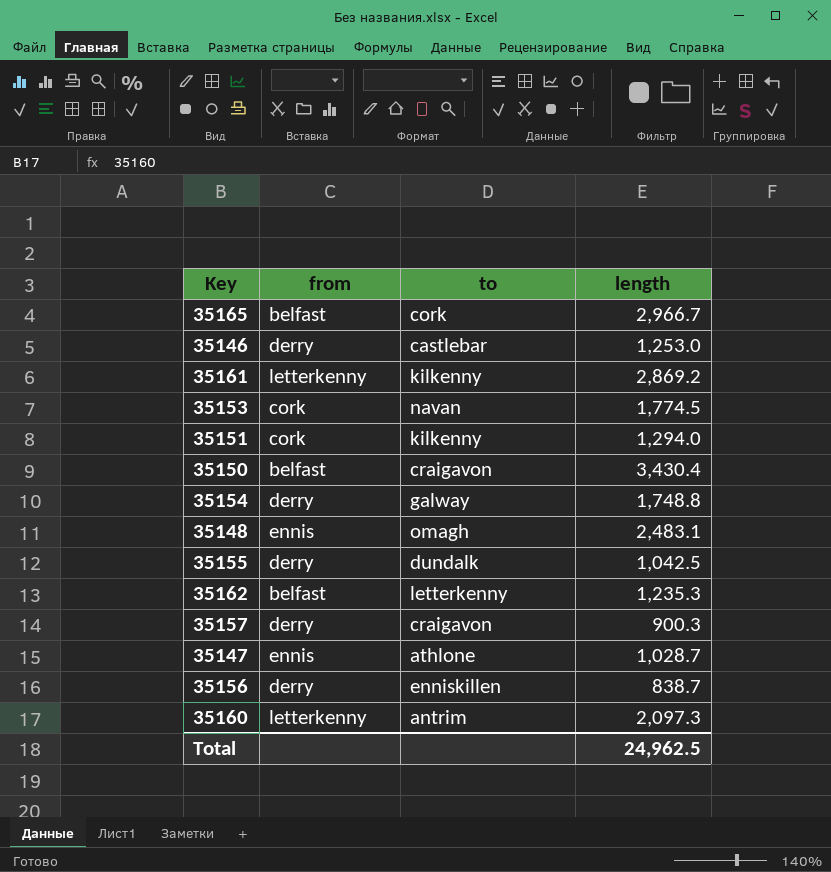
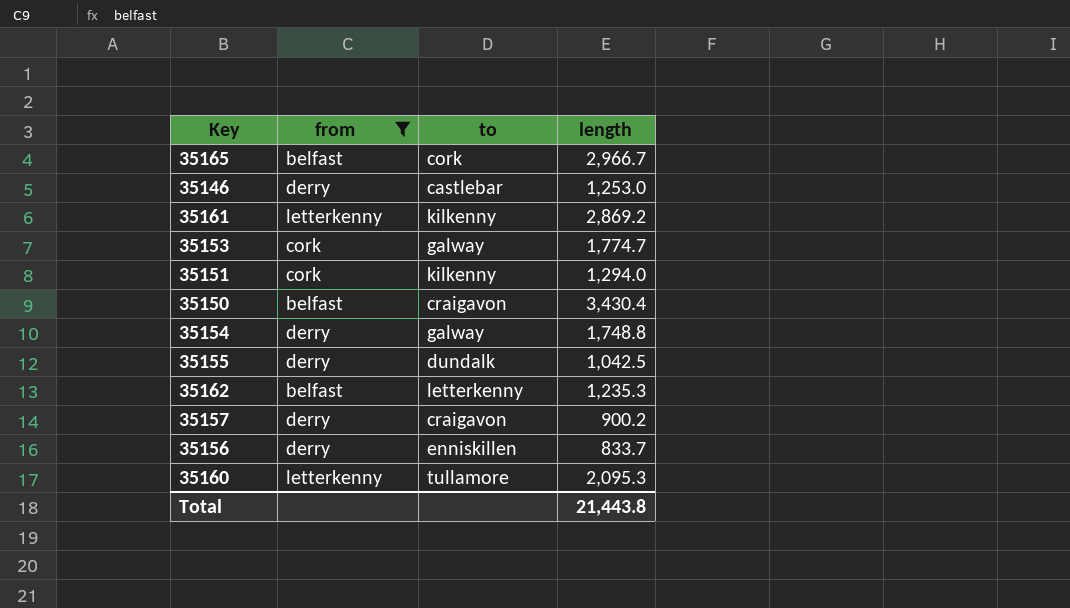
filter: none -> from != ennis
35153 | to: navan -> galway
35153 | length: 1,774.5 -> 1,774.7
35157 | length: 900.3 -> 900.2
35156 | length: 838.7 -> 833.7
35160 | to: antrim -> tullamore
35160 | length: 2,097.3 -> 2,095.3
Total | length: 24,962.5 -> 21,443.8

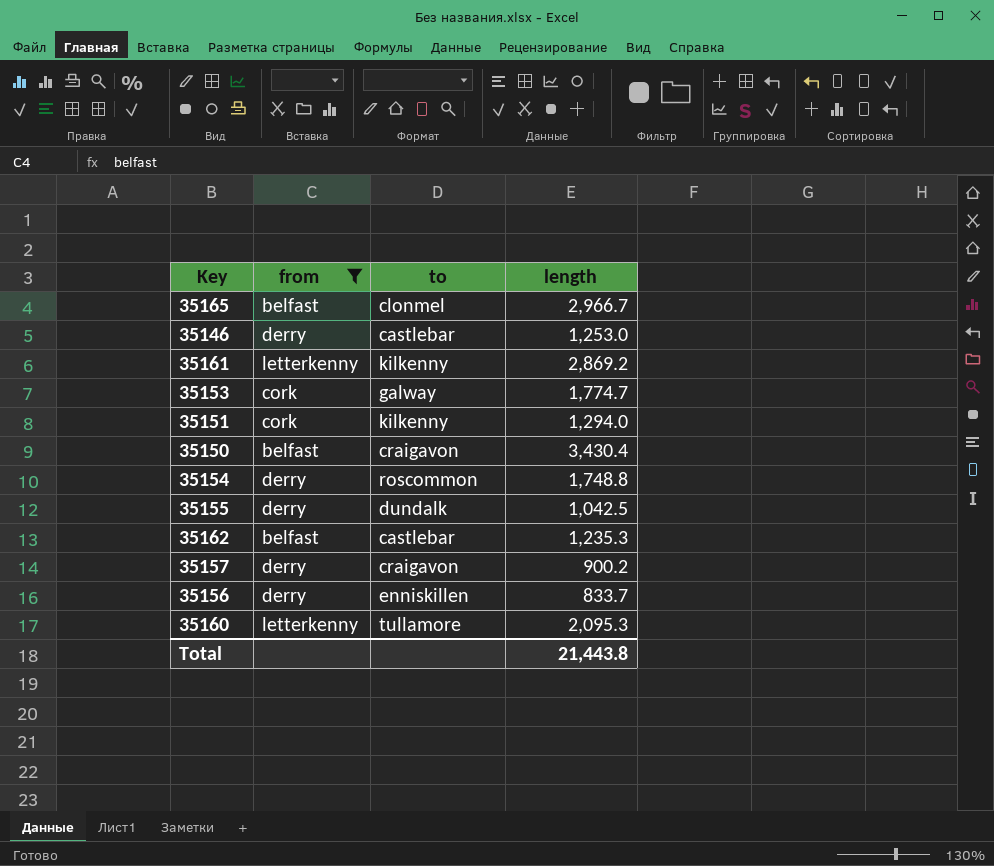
35165 | to: cork -> clonmel
35154 | to: galway -> roscommon
35162 | to: letterkenny -> castlebar

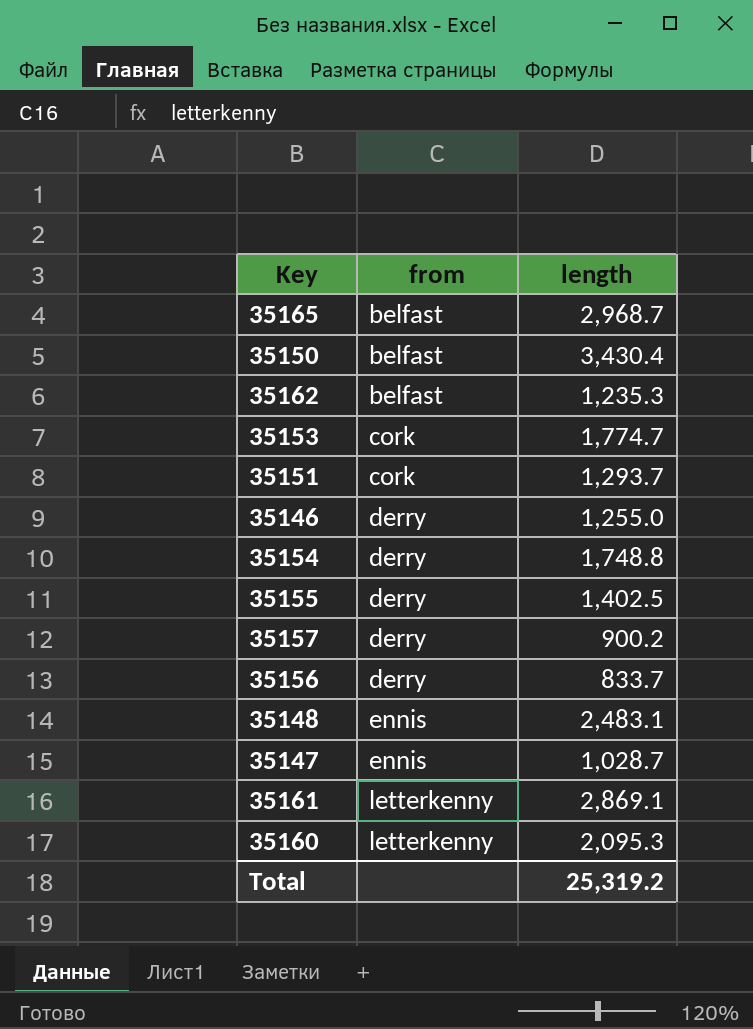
filter: from != ennis -> none
row order: none -> from ascending
column to | position: 3 -> none
35165 | length: 2,966.7 -> 2,968.7
35151 | length: 1,294.0 -> 1,293.7
35146 | length: 1,253.0 -> 1,255.0
35155 | length: 1,042.5 -> 1,402.5
35161 | length: 2,869.2 -> 2,869.1
Total | length: 21,443.8 -> 25,319.2

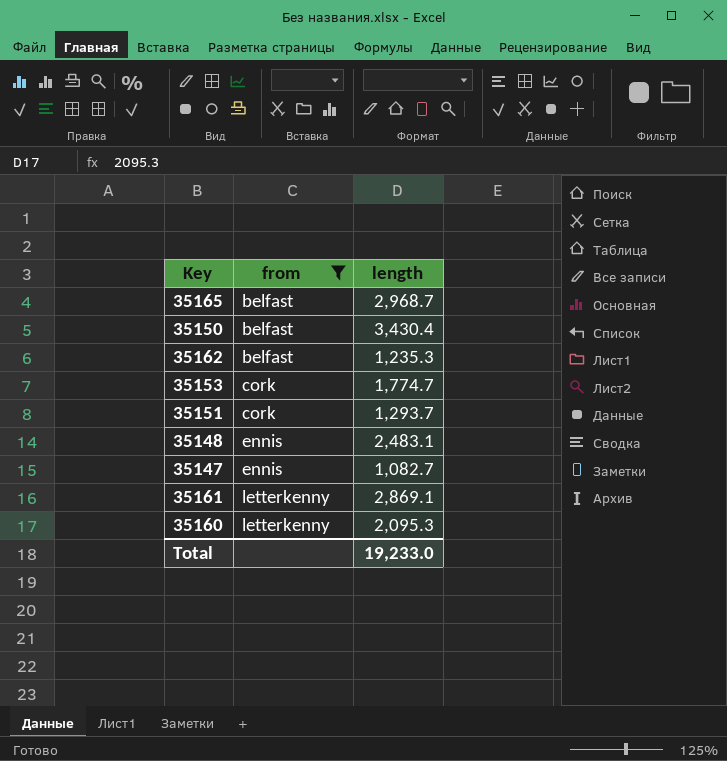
filter: none -> from != derry
35147 | length: 1,028.7 -> 1,082.7
Total | length: 25,319.2 -> 19,233.0

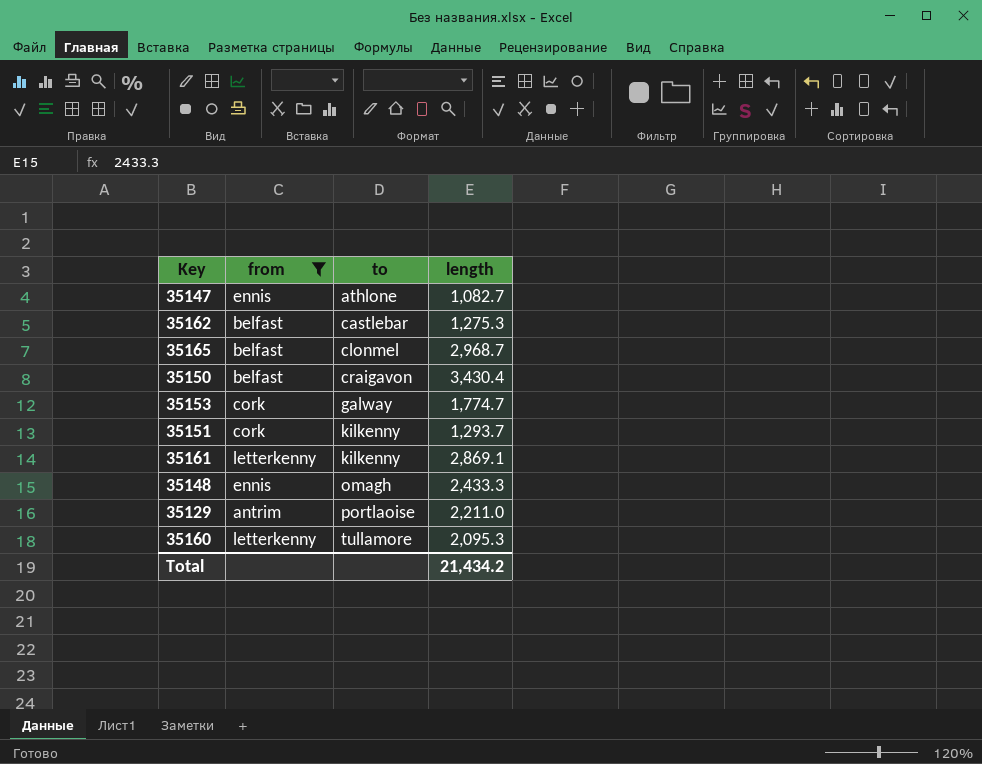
row order: from ascending -> to ascending
column to | position: none -> 3
35162 | length: 1,235.3 -> 1,275.3
35148 | length: 2,483.1 -> 2,433.3
row 35129: none -> antrim | portlaoise | 2,211.0
Total | length: 19,233.0 -> 21,434.2

